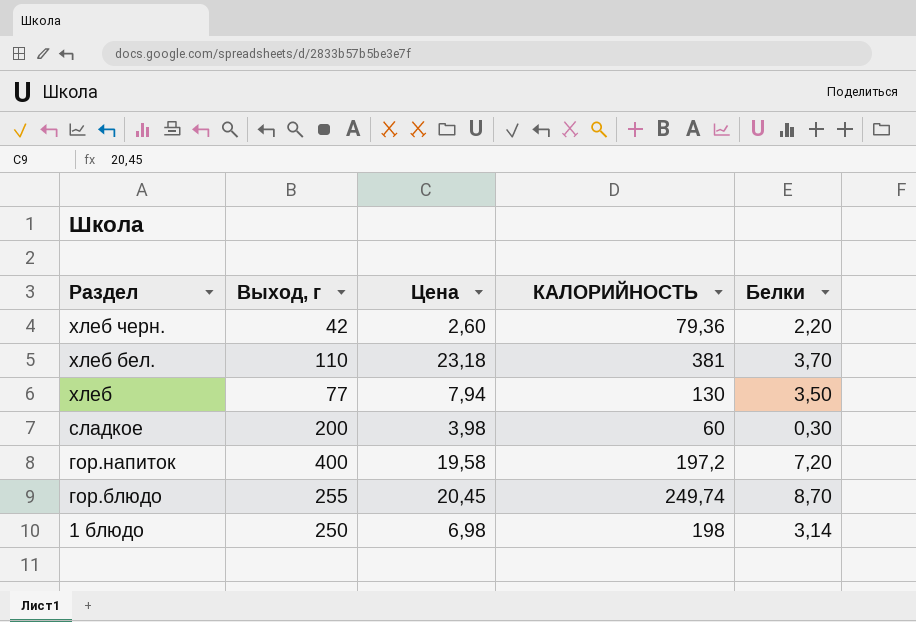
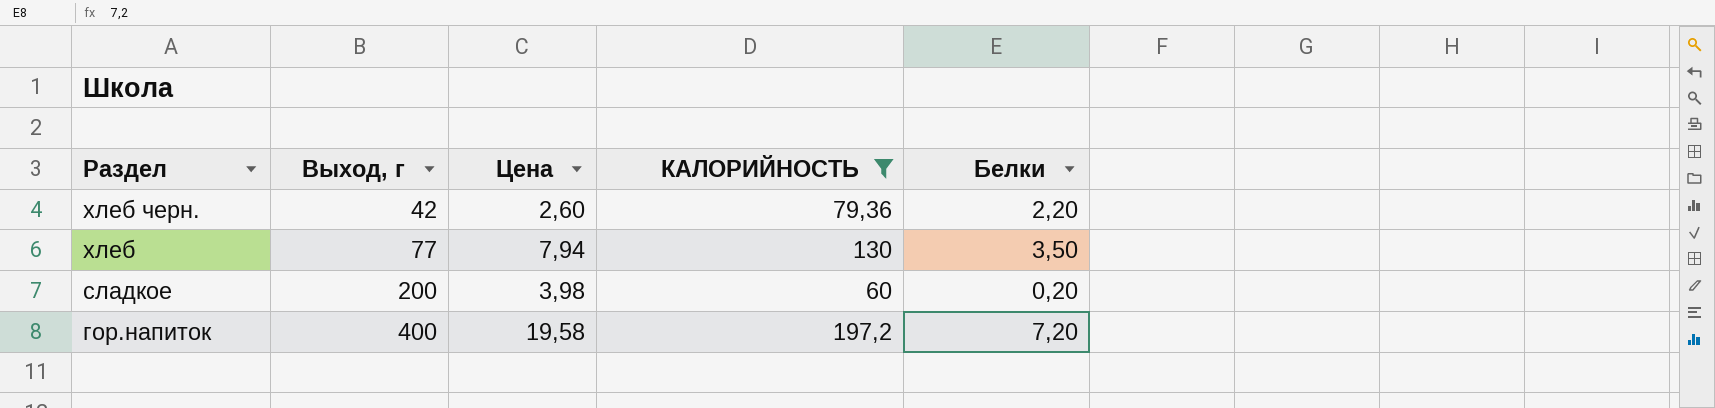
filter: none -> КАЛОРИЙНОСТЬ <= 197,2
сладкое | Белки: 0,30 -> 0,20

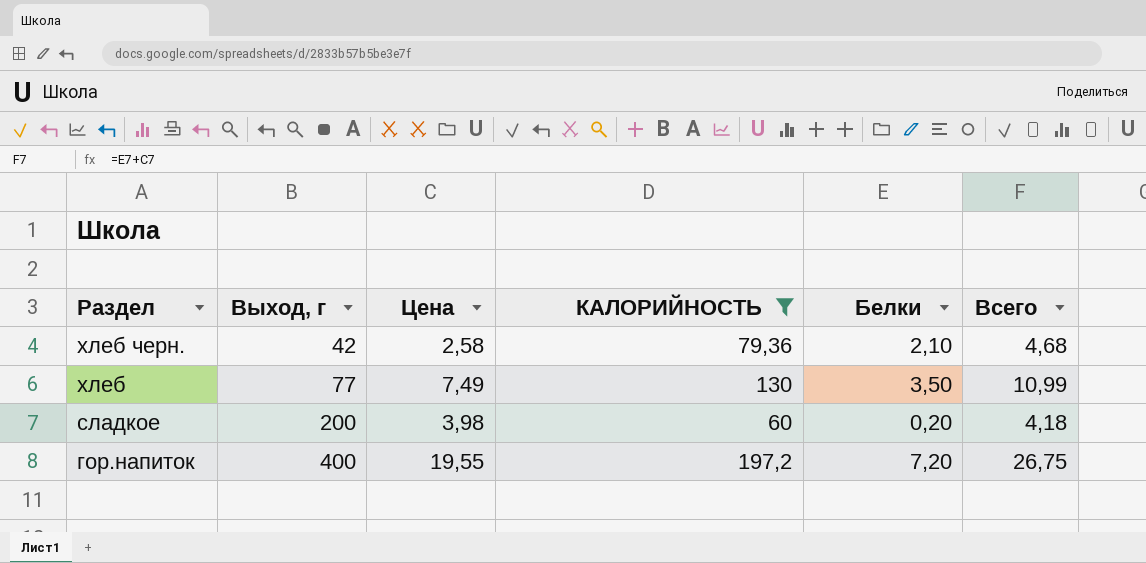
column Всего | formula: none -> [Цена] + [Белки]
хлеб черн. | Цена: 2,60 -> 2,58
хлеб черн. | Белки: 2,20 -> 2,10
хлеб | Цена: 7,94 -> 7,49
гор.напиток | Цена: 19,58 -> 19,55

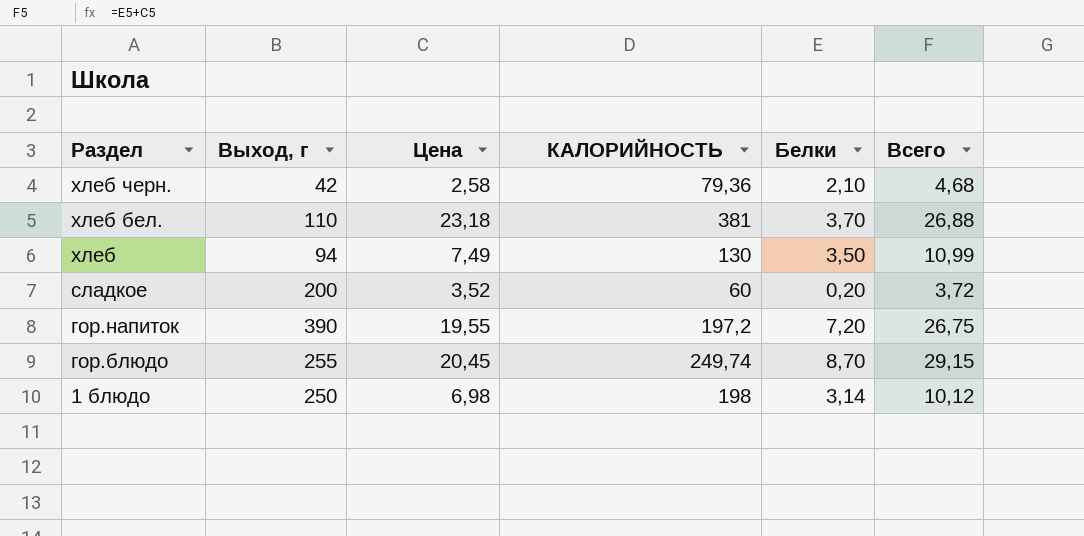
filter: КАЛОРИЙНОСТЬ <= 197,2 -> none
хлеб | Выход, г: 77 -> 94
сладкое | Цена: 3,98 -> 3,52
сладкое | Всего: 4,18 -> 3,72
гор.напиток | Выход, г: 400 -> 390

